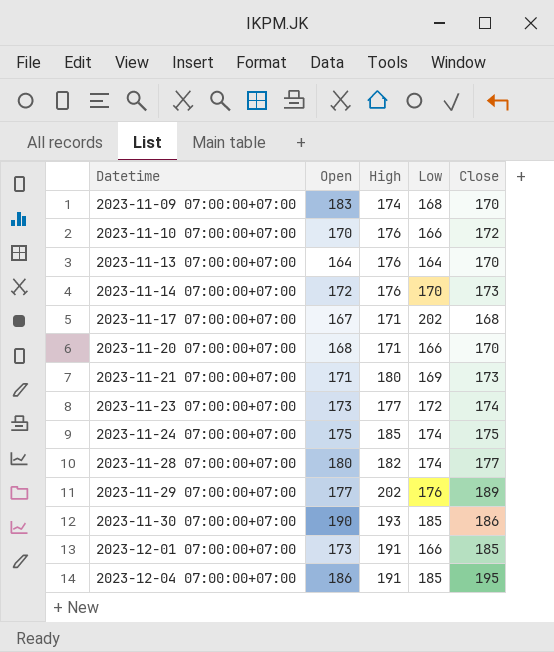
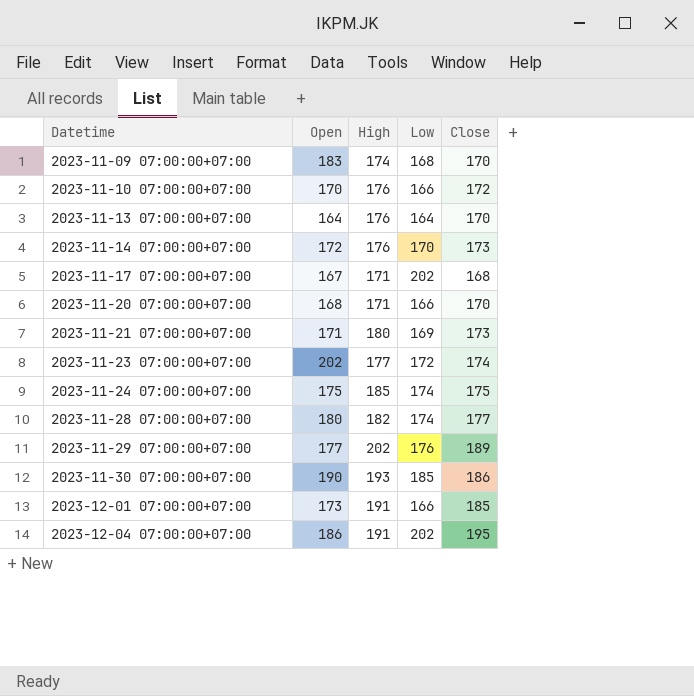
2023-11-23 07:00:00+07:00 | Open: 173 -> 202
2023-12-04 07:00:00+07:00 | Low: 185 -> 202

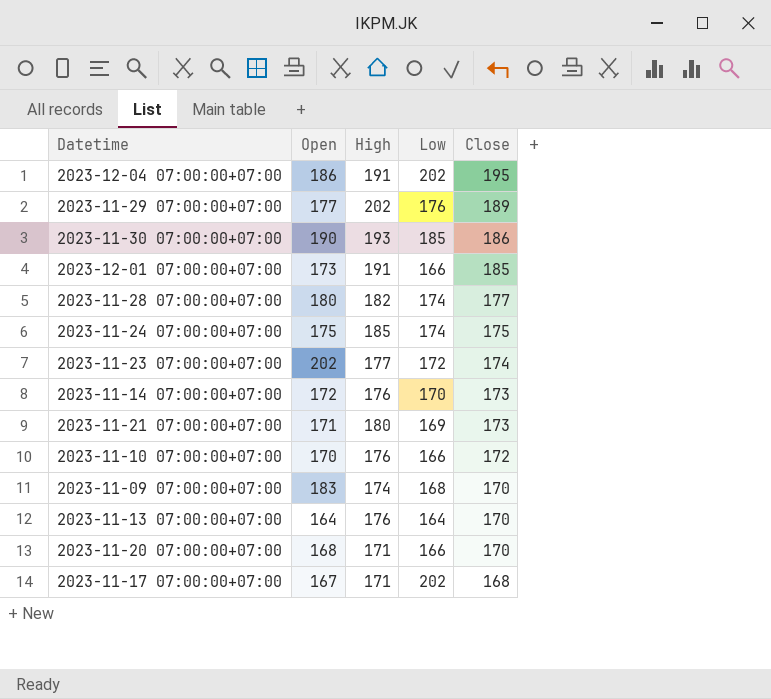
row order: Datetime ascending -> Close descending

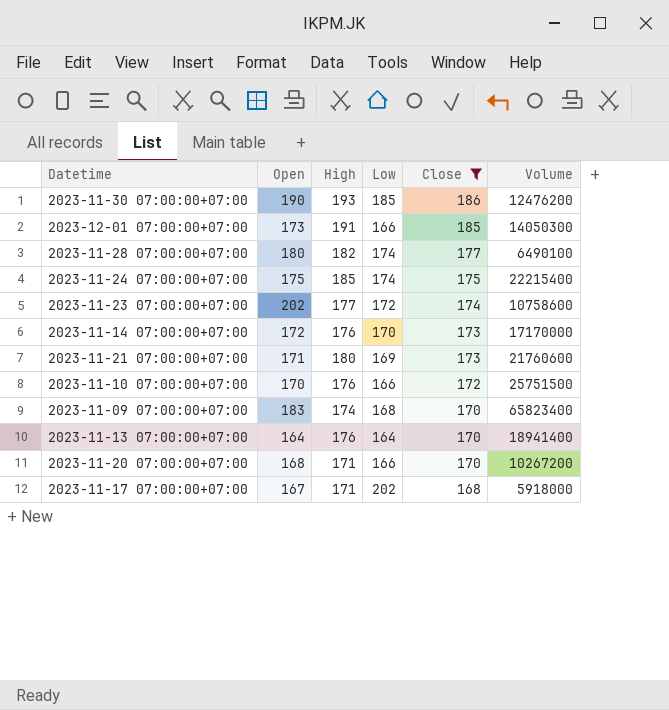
filter: none -> Close <= 186
column Volume | position: none -> 6

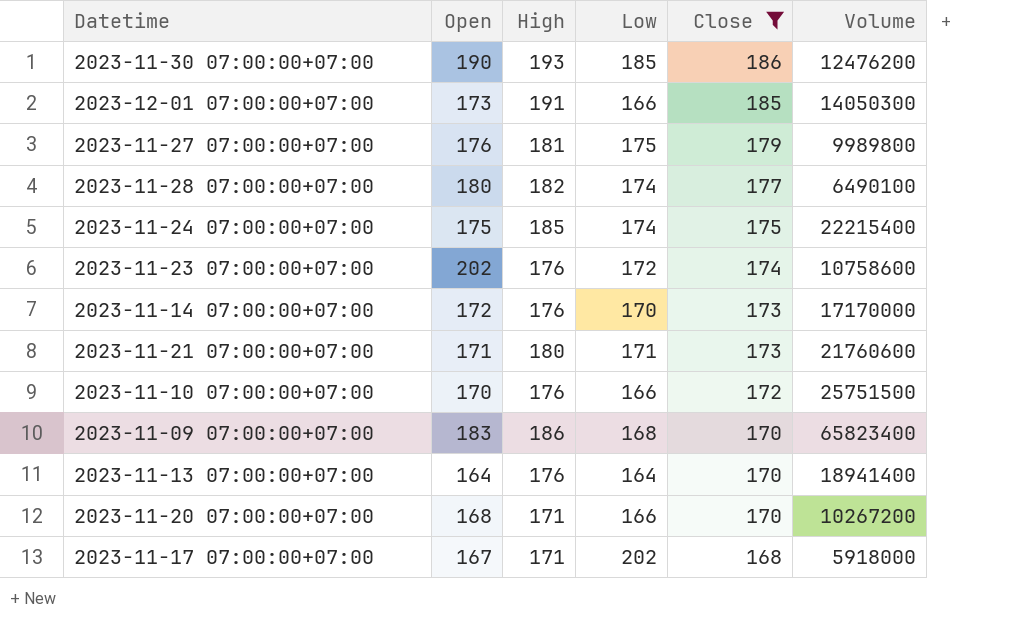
row 2023-11-27 07:00:00+07:00: none -> 176 | 181 | 175 | 179 | 9989800
2023-11-23 07:00:00+07:00 | High: 177 -> 176
2023-11-21 07:00:00+07:00 | Low: 169 -> 171
2023-11-09 07:00:00+07:00 | High: 174 -> 186

